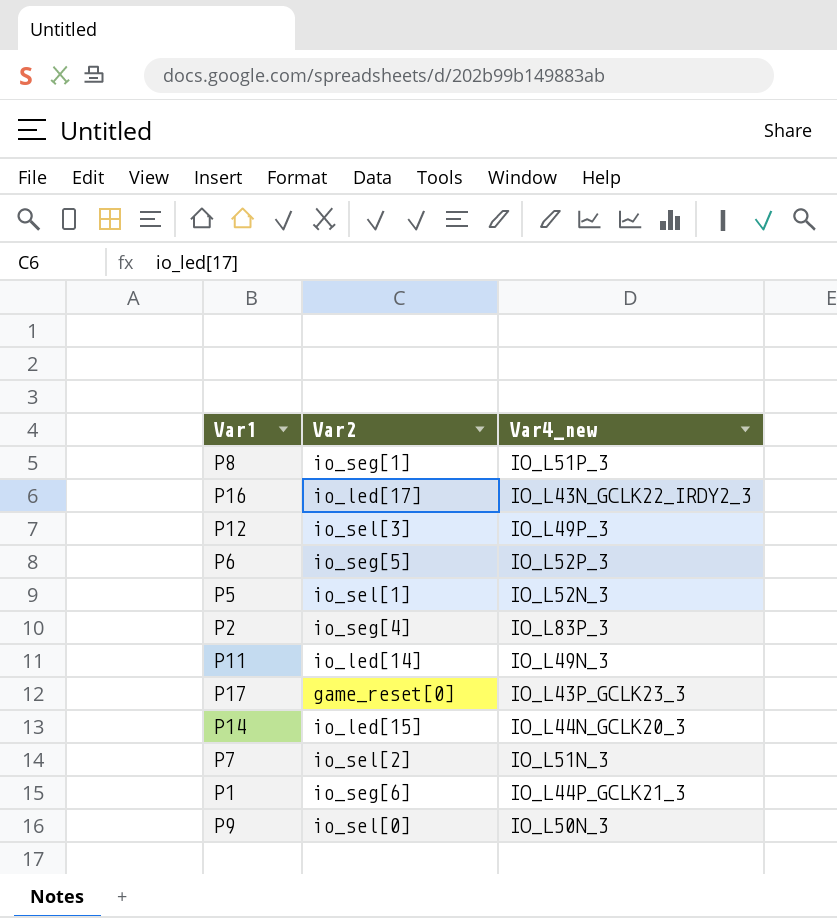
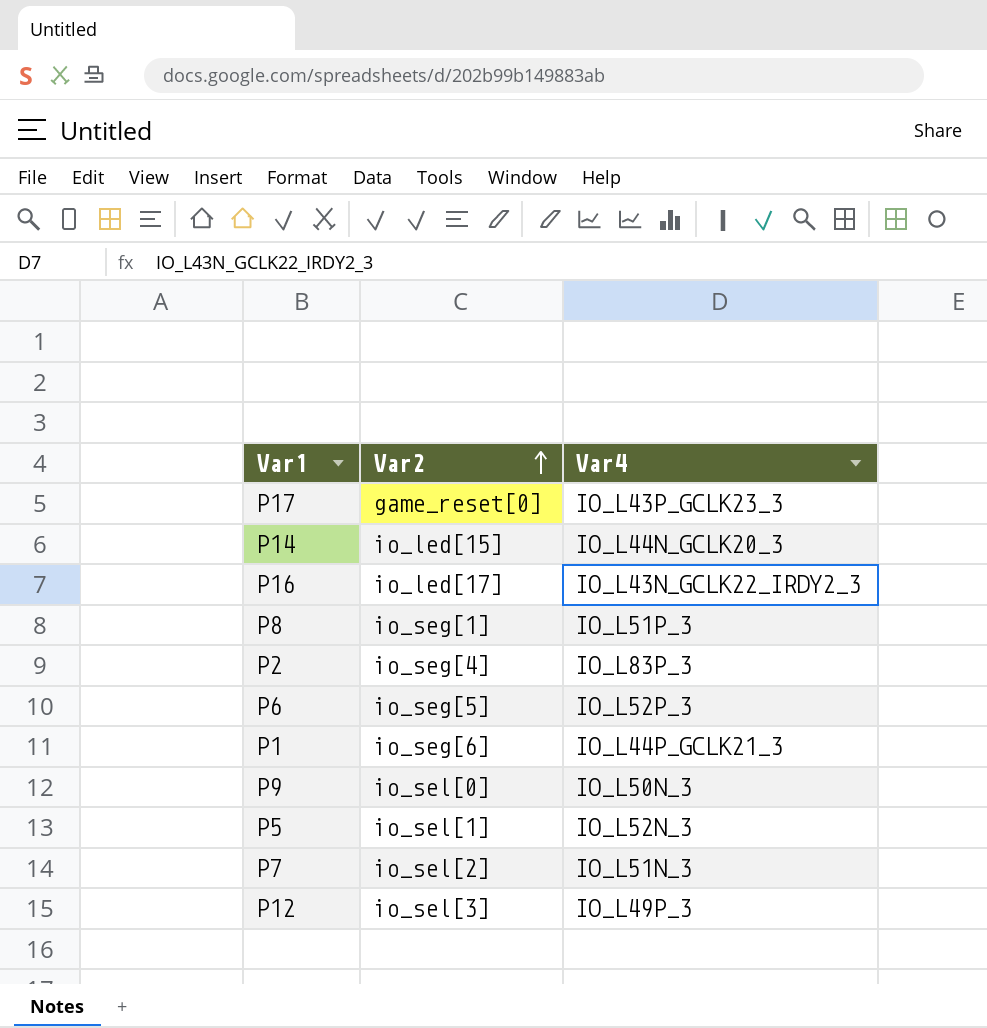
row order: none -> Var2 ascending
column name: Var4_new -> Var4
row P11: io_led[14] | IO_L49N_3 -> none

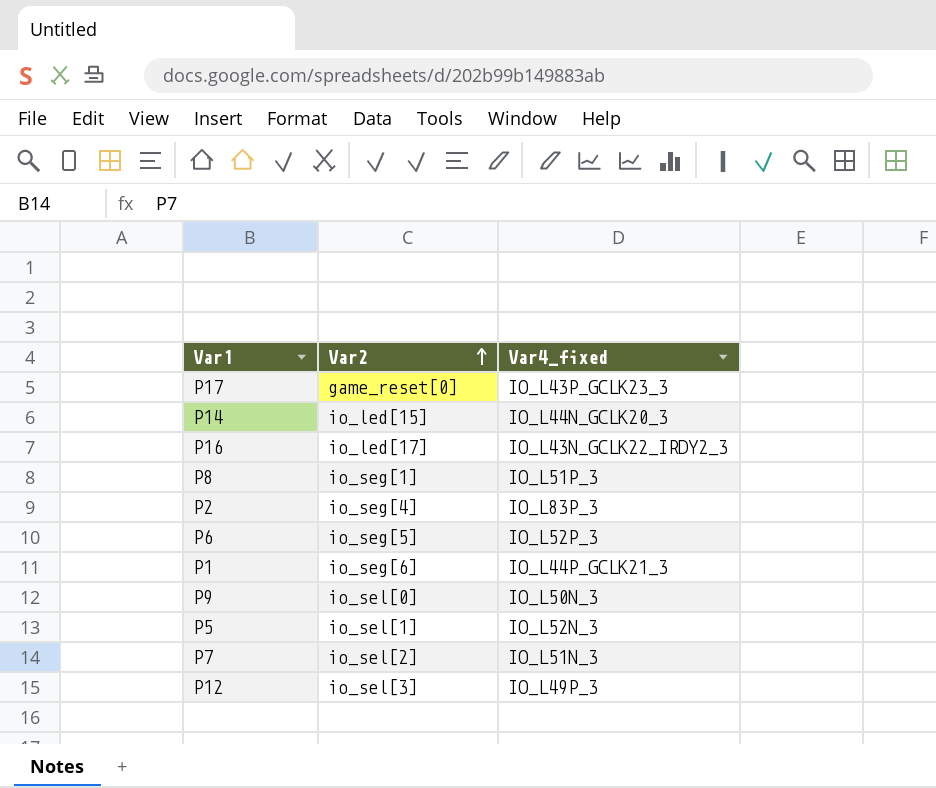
column name: Var4 -> Var4_fixed

